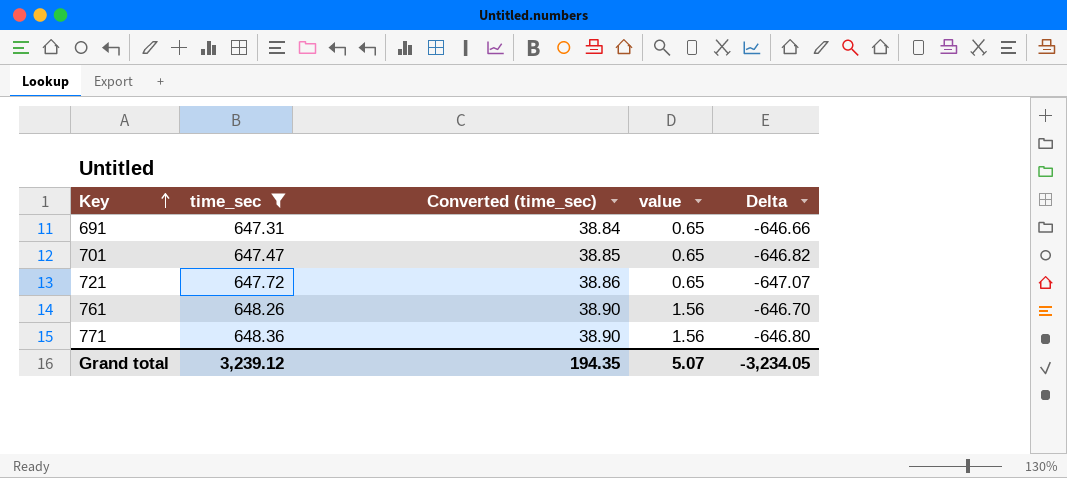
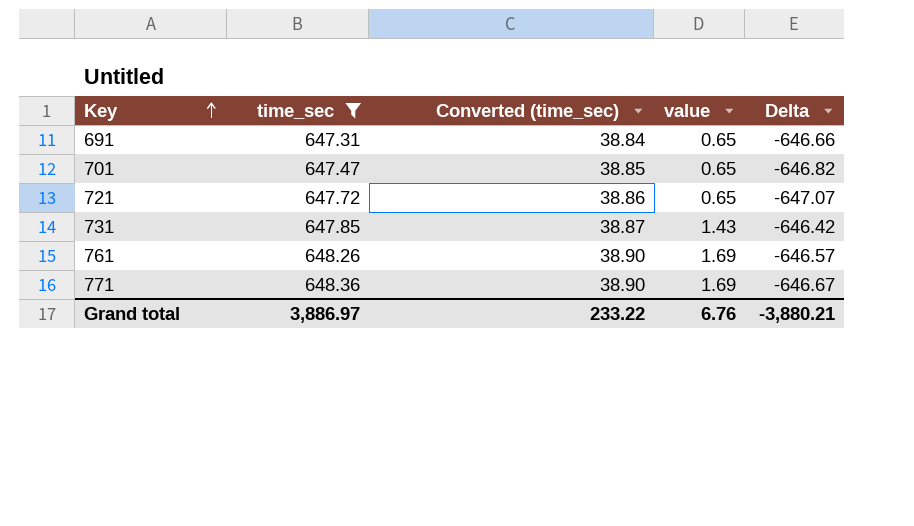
row 731: none -> 647.85 | 38.87 | 1.43 | -646.42
761 | value: 1.56 -> 1.69
761 | Delta: -646.70 -> -646.57
771 | value: 1.56 -> 1.69
771 | Delta: -646.80 -> -646.67
Grand total | time_sec: 3,239.12 -> 3,886.97
Grand total | Converted (time_sec): 194.35 -> 233.22
Grand total | value: 5.07 -> 6.76
Grand total | Delta: -3,234.05 -> -3,880.21

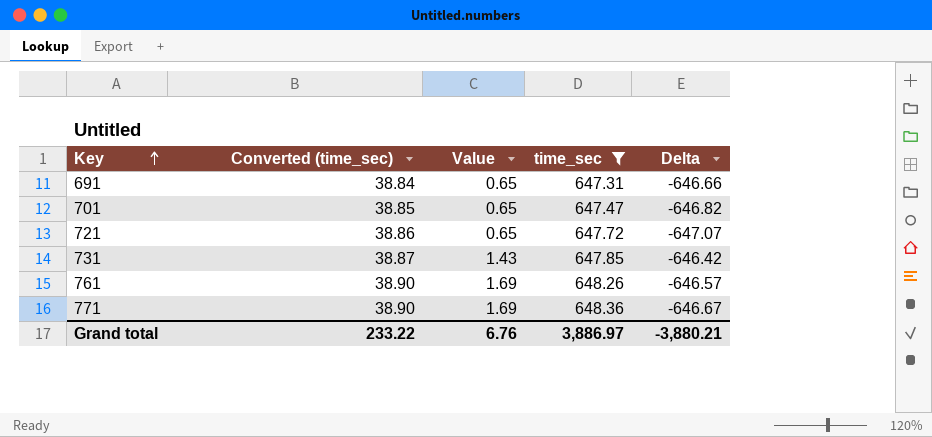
column name: value -> Value
column time_sec | position: 2 -> 4

